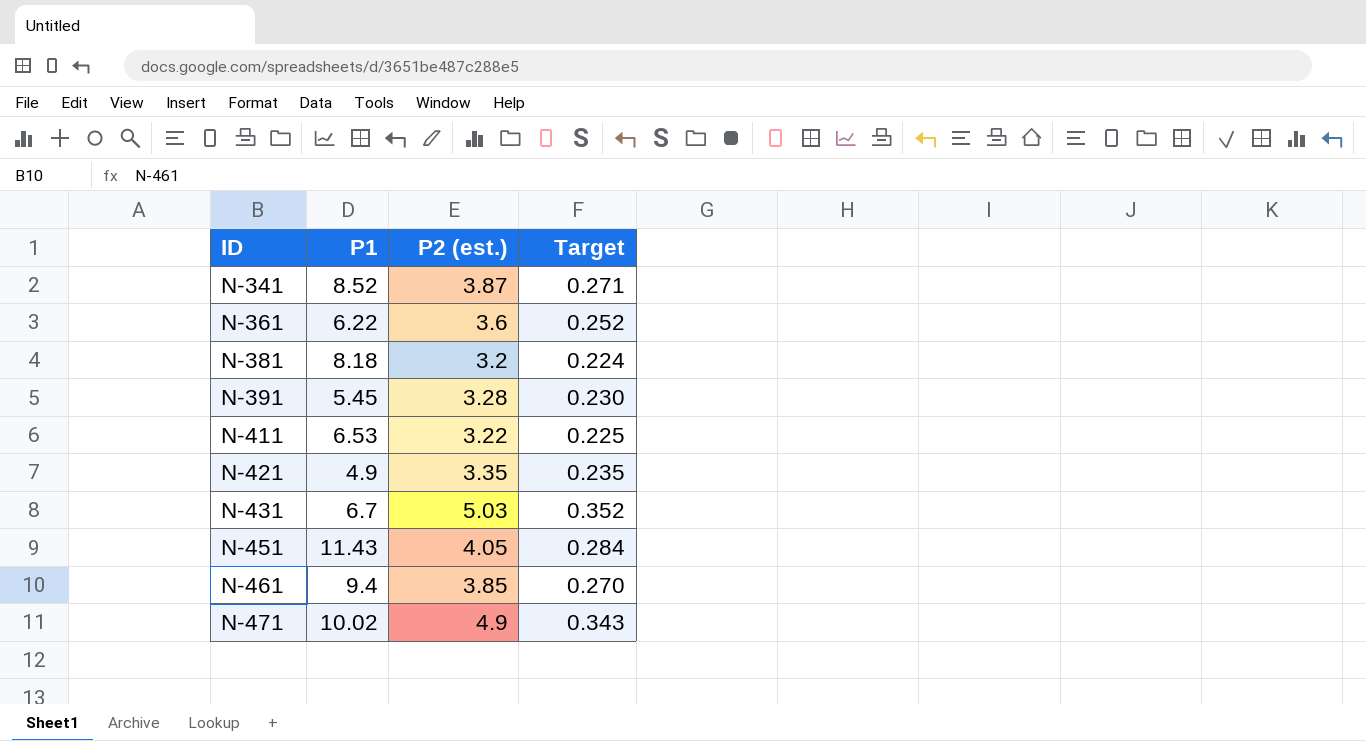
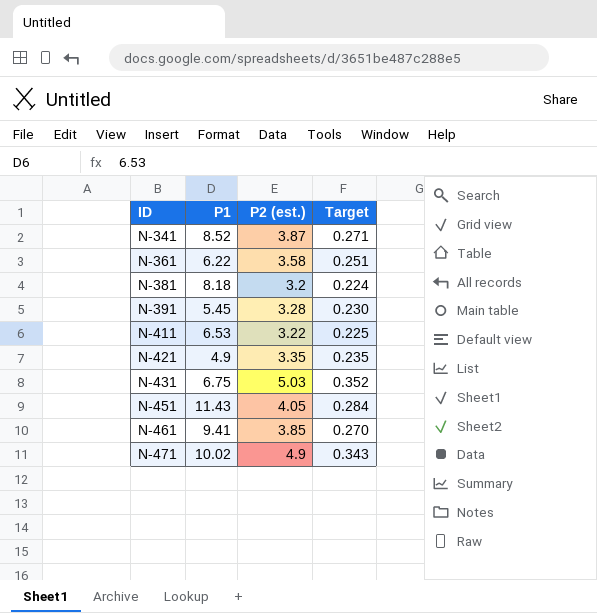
N-361 | P2 (est.): 3.6 -> 3.58
N-361 | Target: 0.252 -> 0.251
N-431 | P1: 6.7 -> 6.75
N-461 | P1: 9.4 -> 9.41

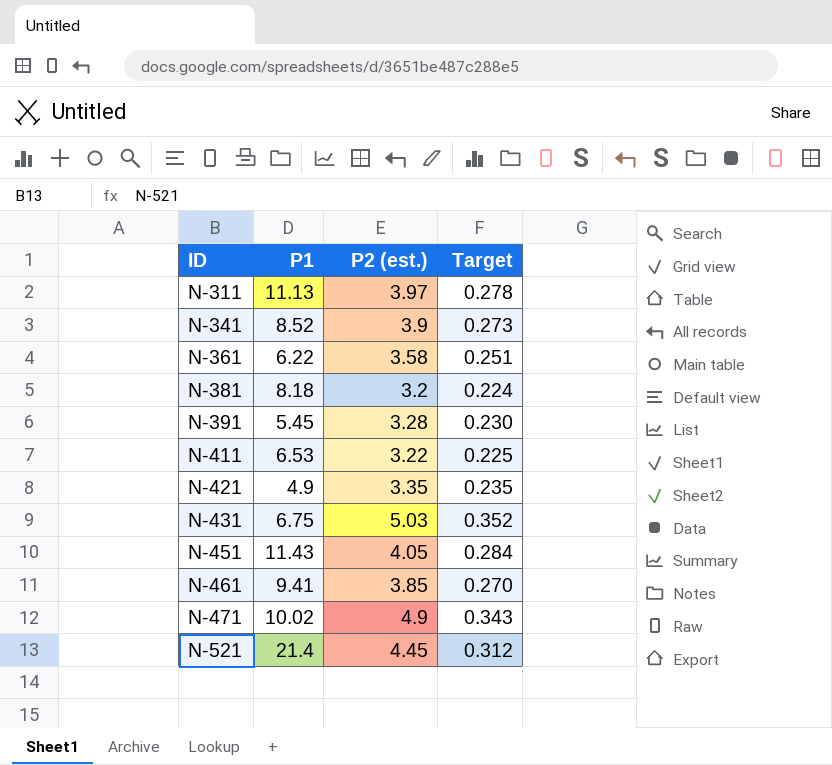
row N-311: none -> 11.13 | 3.97 | 0.278
N-341 | P2 (est.): 3.87 -> 3.9
N-341 | Target: 0.271 -> 0.273
row N-521: none -> 21.4 | 4.45 | 0.312

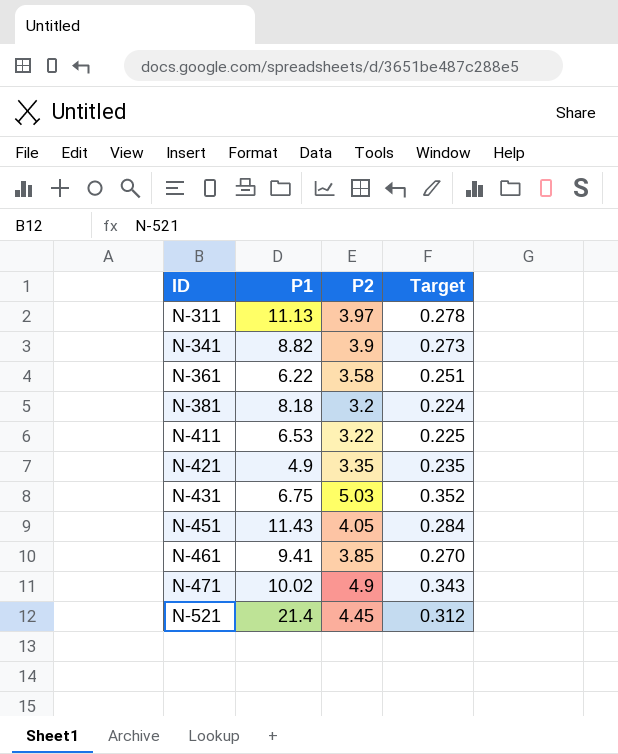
column name: P2 (est.) -> P2
row N-391: 5.45 | 3.28 | 0.230 -> none
N-341 | P1: 8.52 -> 8.82

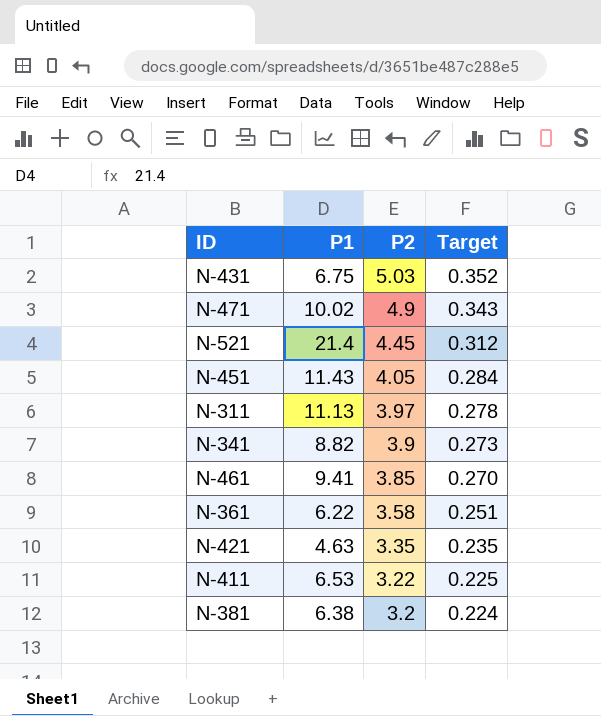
row order: ID ascending -> P2 descending
N-421 | P1: 4.9 -> 4.63
N-381 | P1: 8.18 -> 6.38

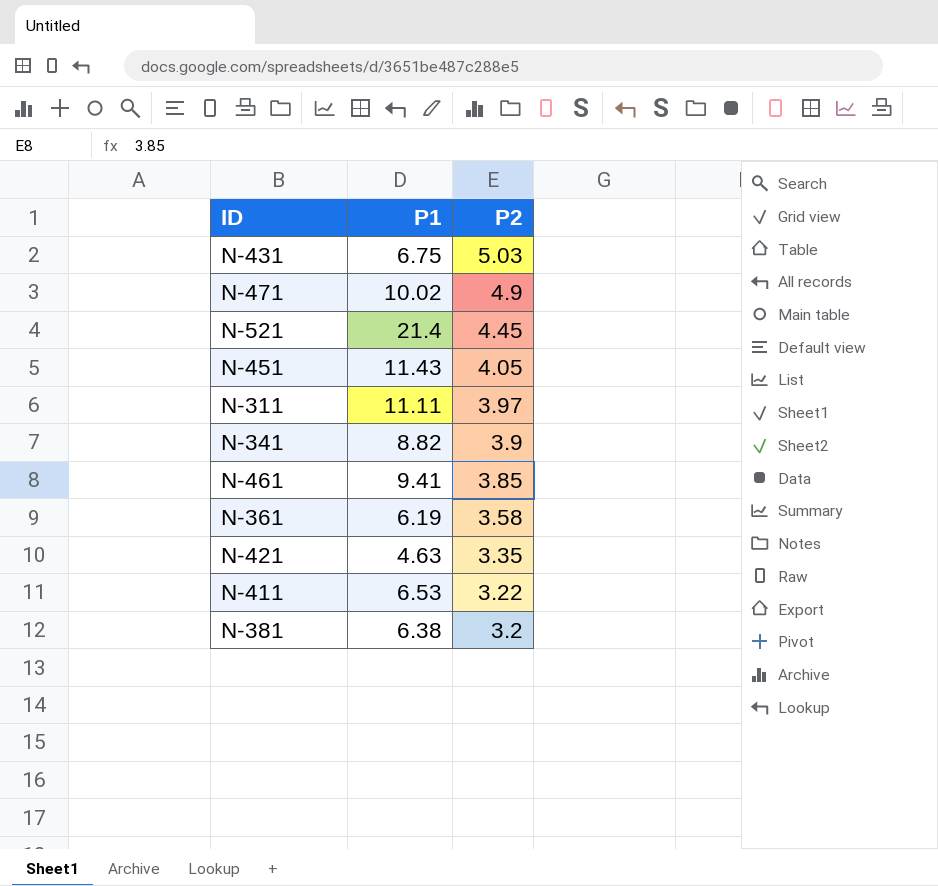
column Target | formula: [P2] * 0.07 -> none
N-311 | P1: 11.13 -> 11.11
N-361 | P1: 6.22 -> 6.19

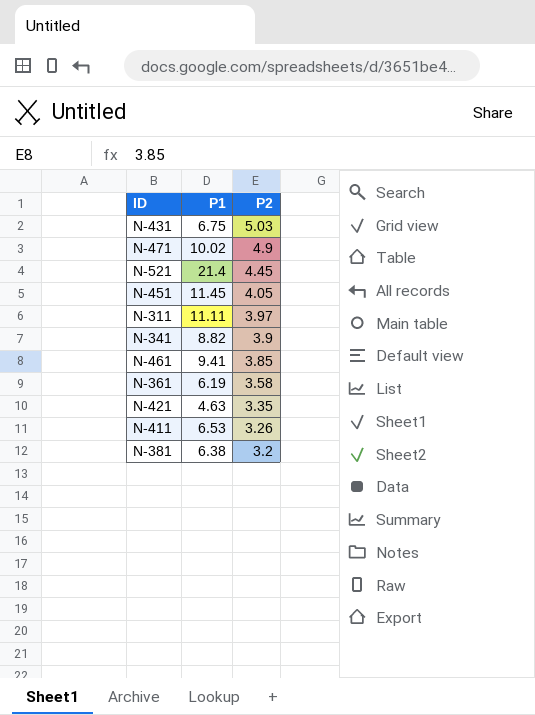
N-451 | P1: 11.43 -> 11.45
N-411 | P2: 3.22 -> 3.26

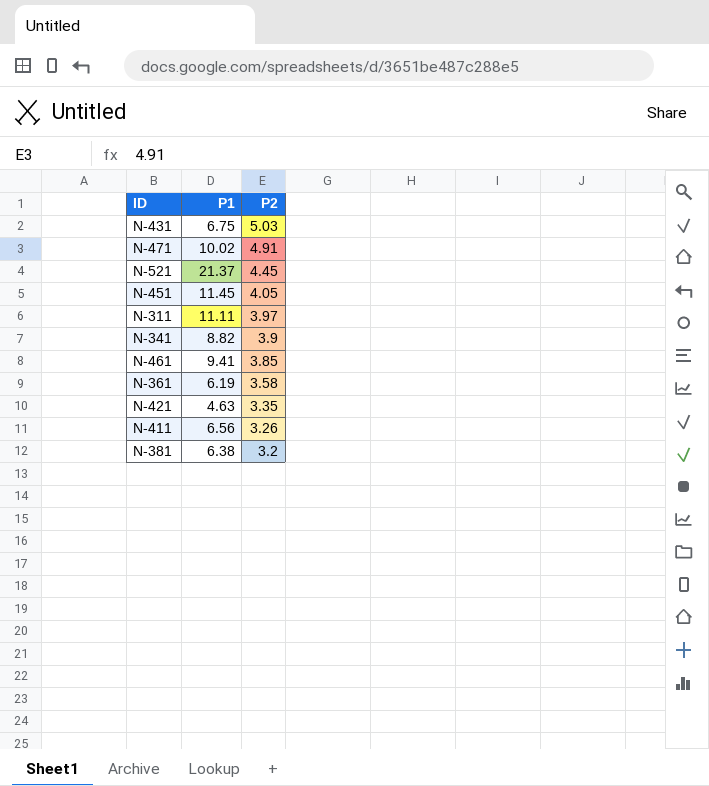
N-471 | P2: 4.9 -> 4.91
N-521 | P1: 21.4 -> 21.37
N-411 | P1: 6.53 -> 6.56

